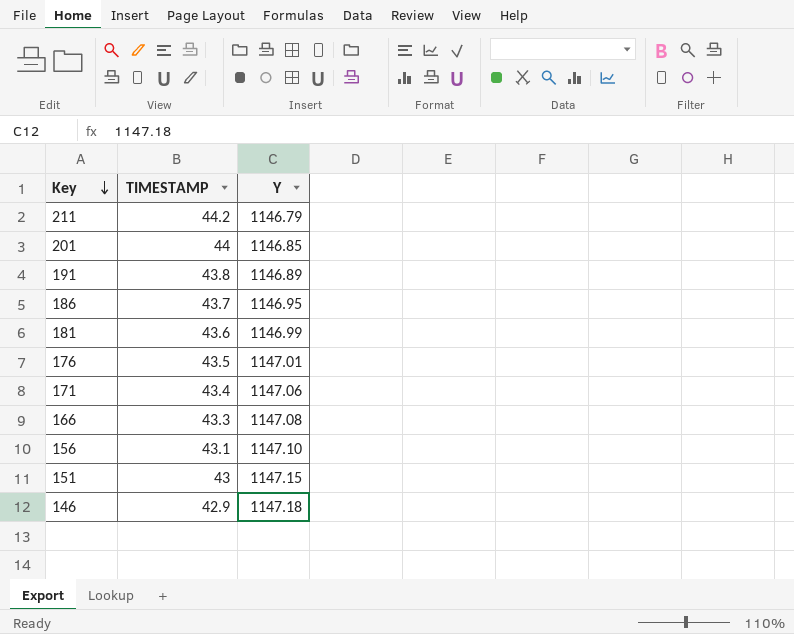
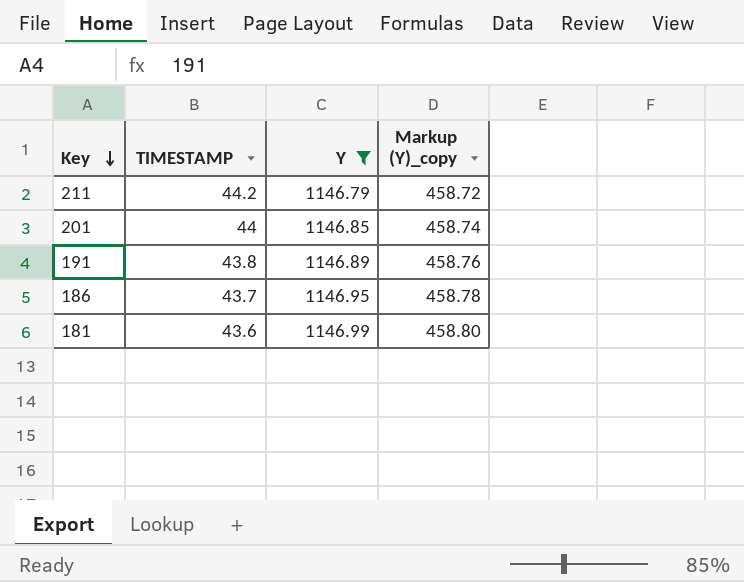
filter: none -> Y <= 1146.99
column Markup (Y)_copy | formula: none -> [Y] * 0.4

